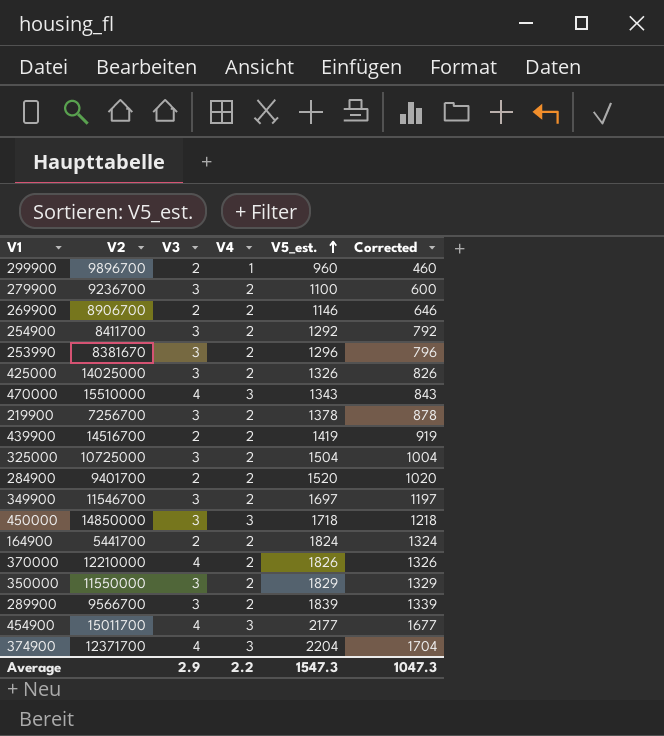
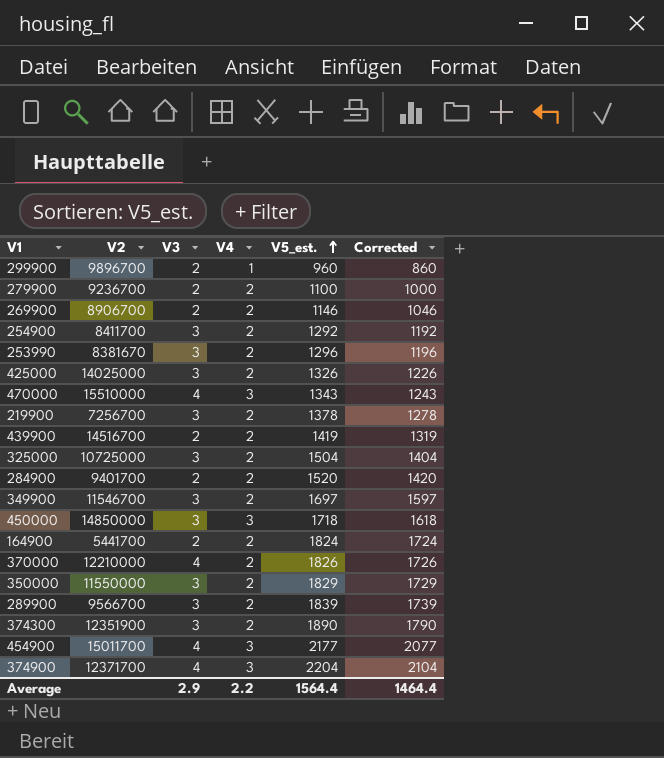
column Corrected | formula: [V5_est.] - 500 -> [V5_est.] - 100
279900 | V3: 3 -> 2
row 374300: none -> 12351900 | 3 | 2 | 1890 | 1790
Average | V5_est.: 1547.3 -> 1564.4
Average | Corrected: 1047.3 -> 1464.4

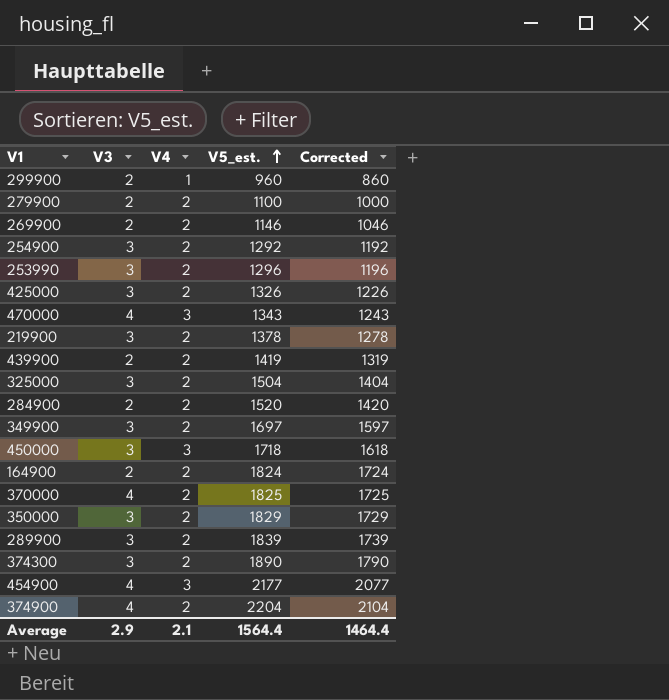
column V2 | position: 2 -> none
370000 | V5_est.: 1826 -> 1825
370000 | Corrected: 1726 -> 1725
374900 | V4: 3 -> 2
Average | V4: 2.2 -> 2.1

